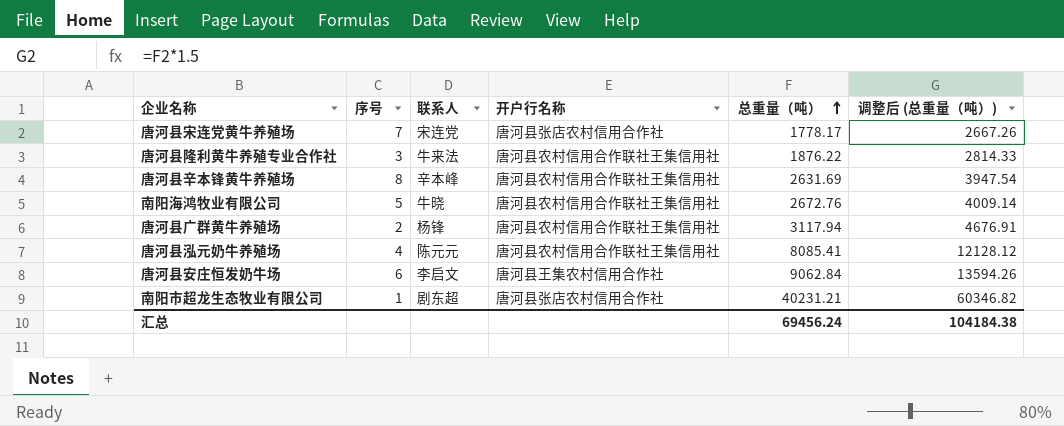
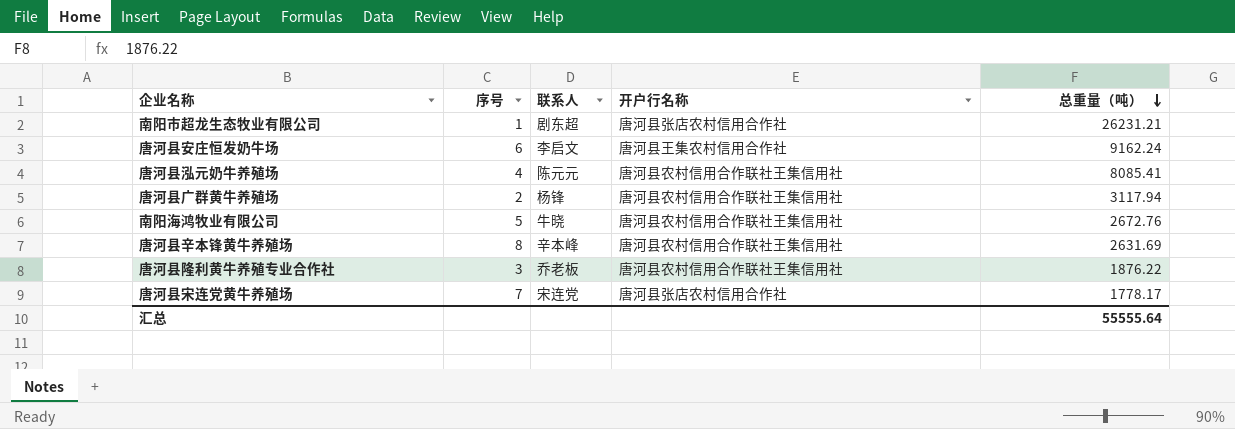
row order: 总重量（吨） ascending -> 总重量（吨） descending
column 调整后 (总重量（吨）) | formula: [总重量（吨）] * 1.5 -> none
南阳市超龙生态牧业有限公司 | 总重量（吨）: 40231.21 -> 26231.21
唐河县安庄恒发奶牛场 | 总重量（吨）: 9062.84 -> 9162.24
唐河县隆利黄牛养殖专业合作社 | 联系人: 牛来法 -> 乔老板
汇总 | 总重量（吨）: 69456.24 -> 55555.64

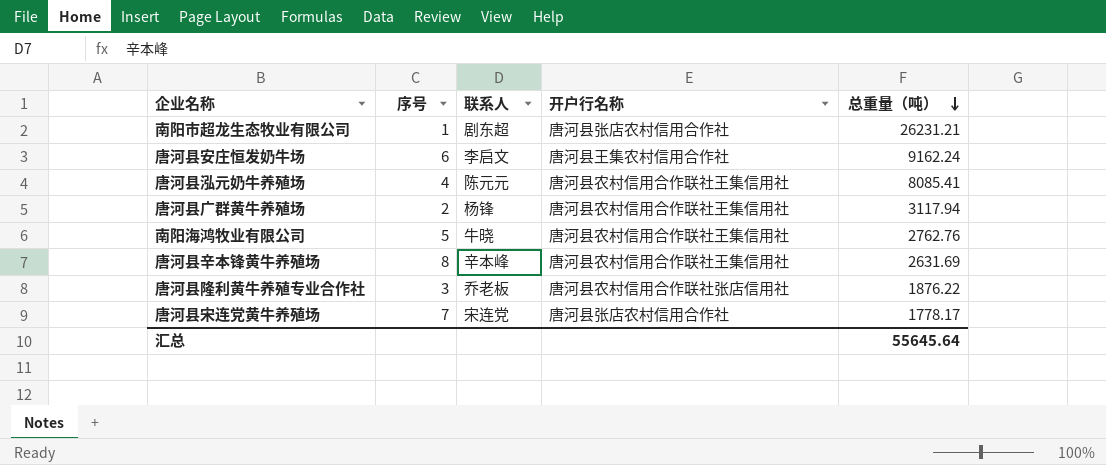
南阳海鸿牧业有限公司 | 总重量（吨）: 2672.76 -> 2762.76
唐河县隆利黄牛养殖专业合作社 | 开户行名称: 唐河县农村信用合作联社王集信用社 -> 唐河县农村信用合作联社张店信用社
汇总 | 总重量（吨）: 55555.64 -> 55645.64

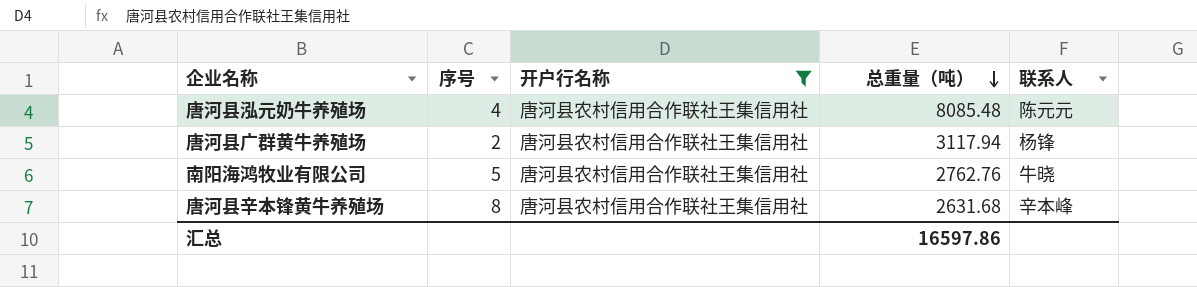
filter: none -> 开户行名称 = 唐河县农村信用合作联社王集信用社
column 联系人 | position: 3 -> 5
唐河县泓元奶牛养殖场 | 总重量（吨）: 8085.41 -> 8085.48
唐河县辛本锋黄牛养殖场 | 总重量（吨）: 2631.69 -> 2631.68
汇总 | 总重量（吨）: 55645.64 -> 16597.86

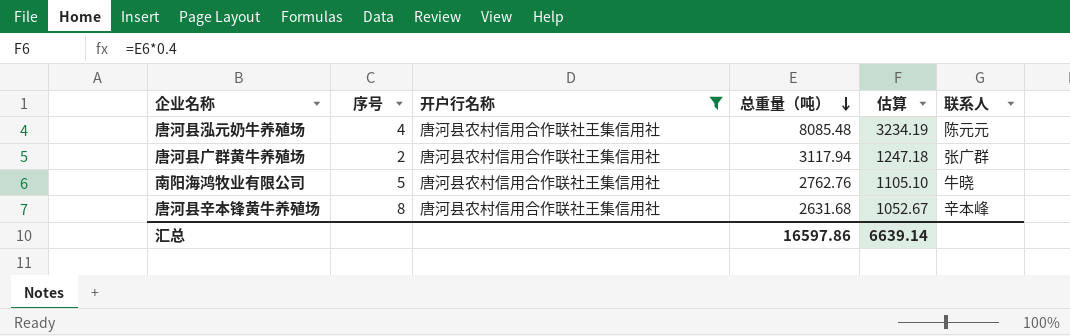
column 估算 | formula: none -> [总重量（吨）] * 0.4
唐河县广群黄牛养殖场 | 联系人: 杨锋 -> 张广群

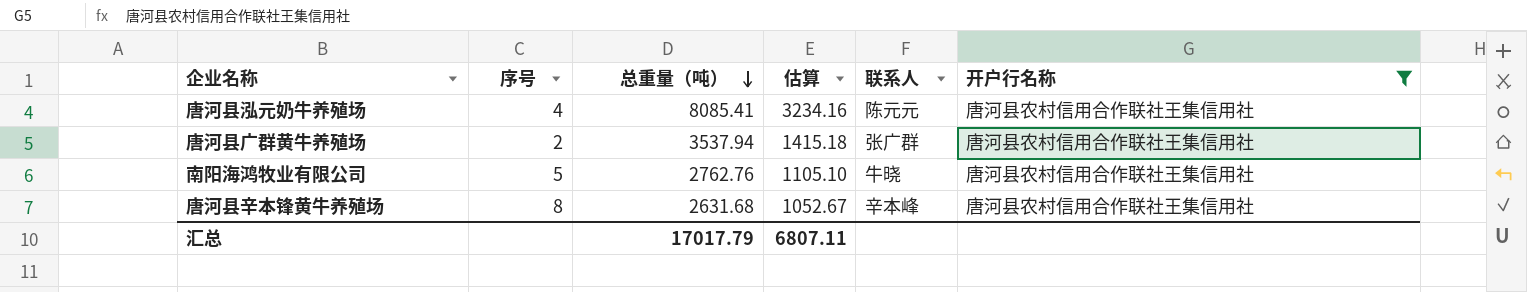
column 开户行名称 | position: 3 -> 6
唐河县泓元奶牛养殖场 | 总重量（吨）: 8085.48 -> 8085.41
唐河县泓元奶牛养殖场 | 估算: 3234.19 -> 3234.16
唐河县广群黄牛养殖场 | 总重量（吨）: 3117.94 -> 3537.94
唐河县广群黄牛养殖场 | 估算: 1247.18 -> 1415.18
汇总 | 总重量（吨）: 16597.86 -> 17017.79
汇总 | 估算: 6639.14 -> 6807.11

